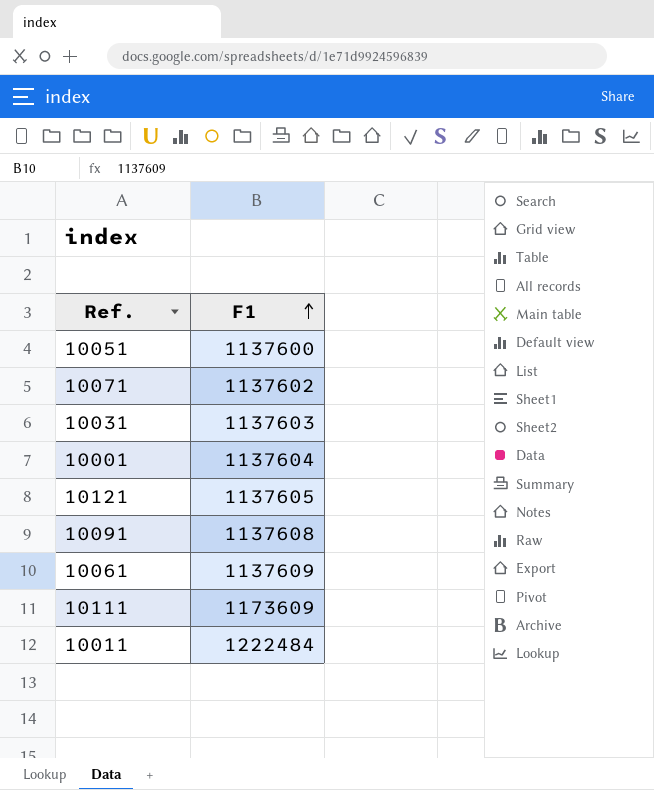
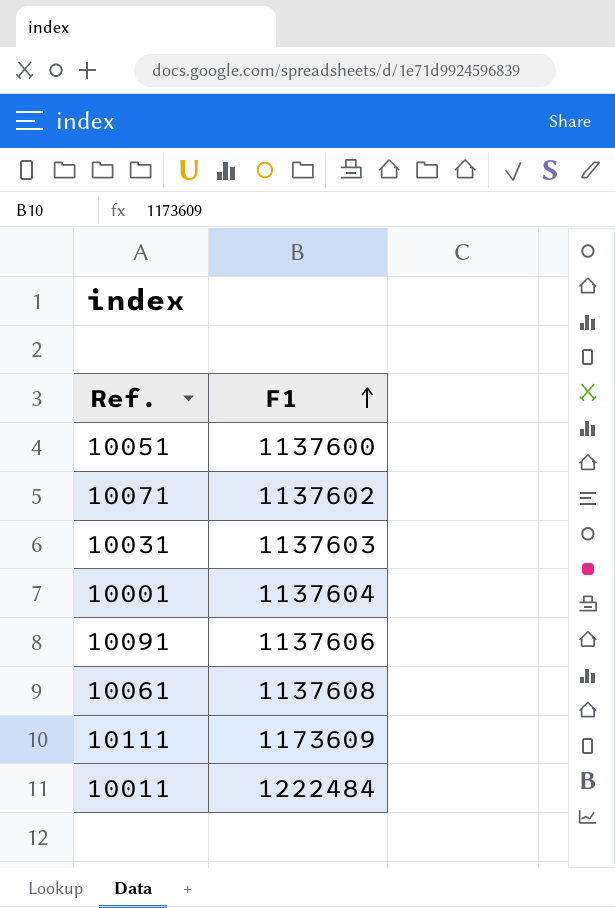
row 10121: 1137605 -> none
10091 | F1: 1137608 -> 1137606
10061 | F1: 1137609 -> 1137608

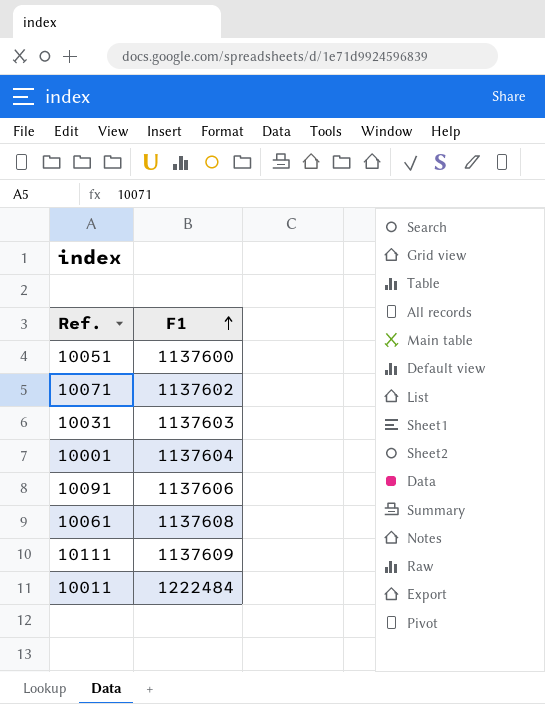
10111 | F1: 1173609 -> 1137609

